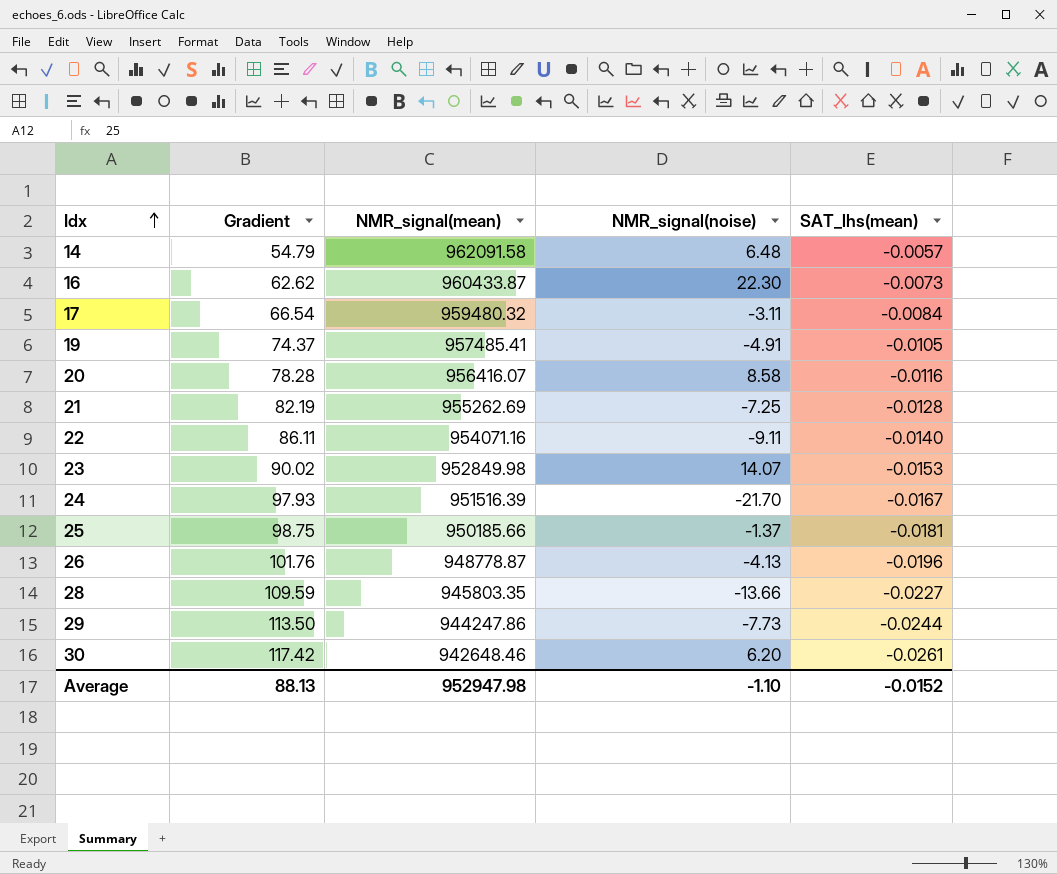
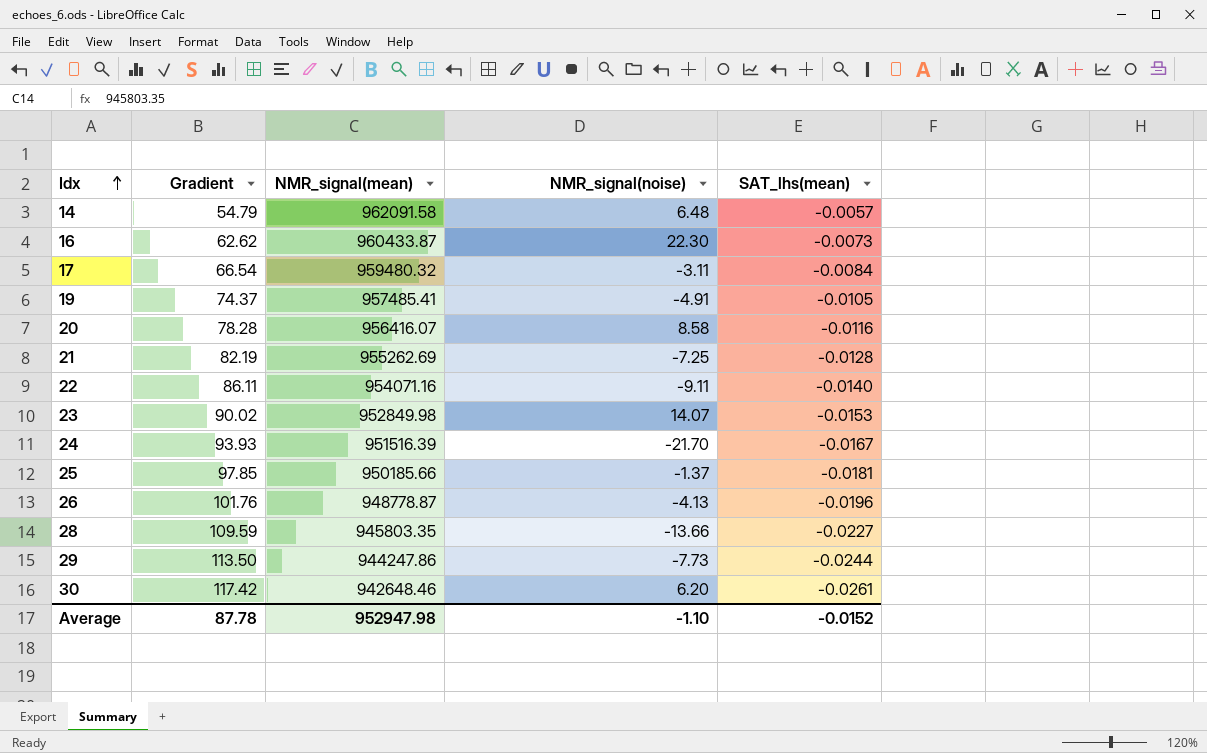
24 | Gradient: 97.93 -> 93.93
25 | Gradient: 98.75 -> 97.85
Average | Gradient: 88.13 -> 87.78

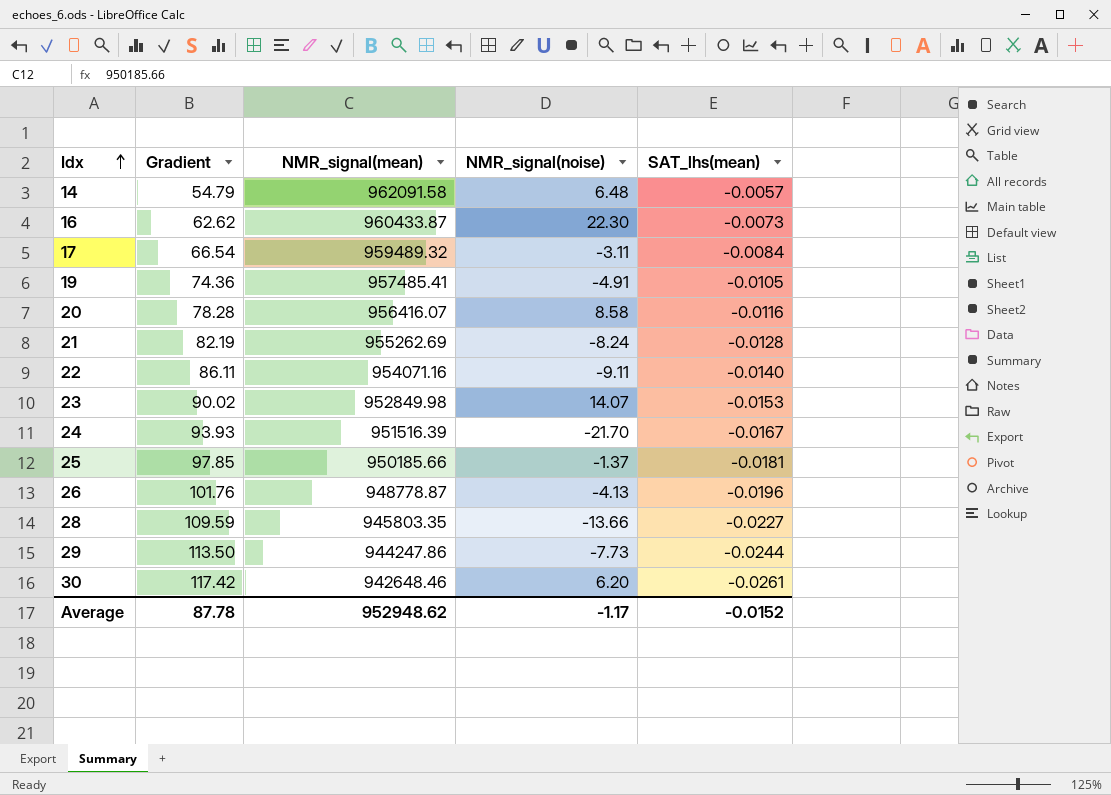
17 | NMR_signal(mean): 959480.32 -> 959489.32
19 | Gradient: 74.37 -> 74.36
21 | NMR_signal(noise): -7.25 -> -8.24
Average | NMR_signal(mean): 952947.98 -> 952948.62
Average | NMR_signal(noise): -1.10 -> -1.17

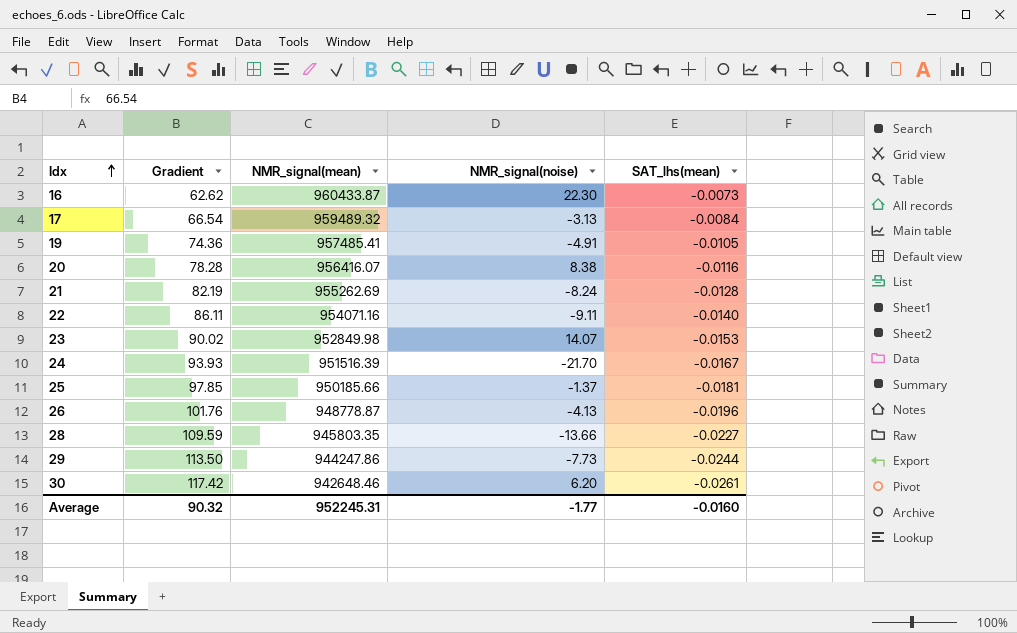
row 14: 54.79 | 962091.58 | 6.48 | -0.0057 -> none
17 | NMR_signal(noise): -3.11 -> -3.13
20 | NMR_signal(noise): 8.58 -> 8.38
Average | Gradient: 87.78 -> 90.32
Average | NMR_signal(mean): 952948.62 -> 952245.31
Average | NMR_signal(noise): -1.17 -> -1.77
Average | SAT_lhs(mean): -0.0152 -> -0.0160

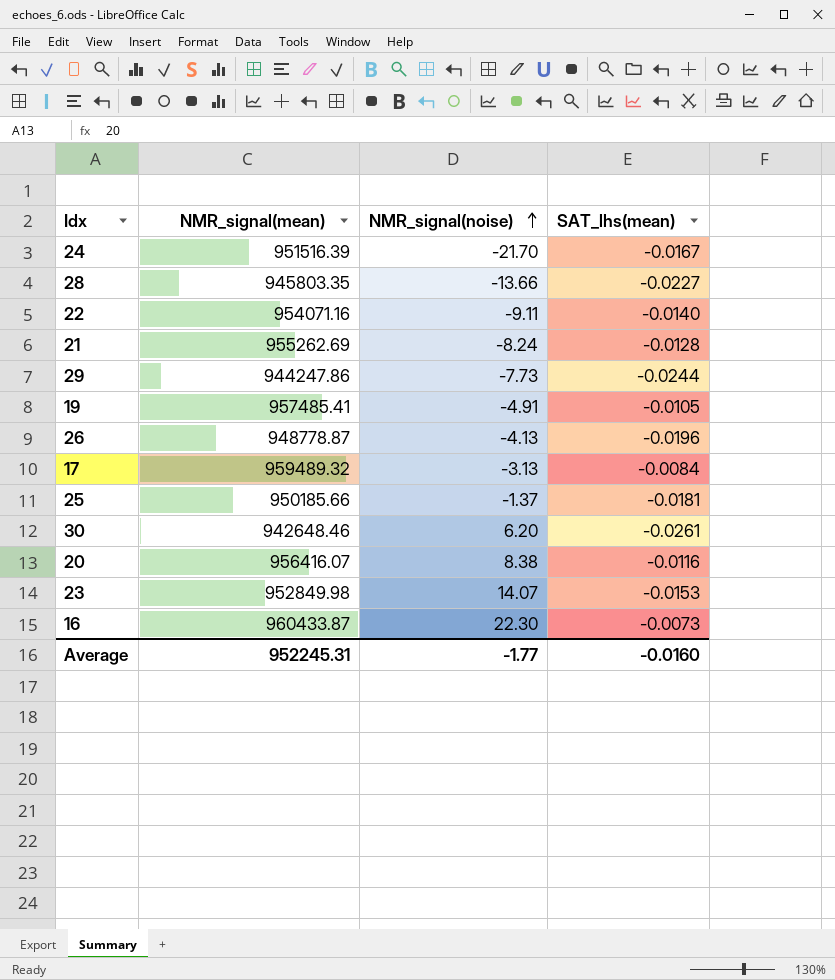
row order: Idx ascending -> NMR_signal(noise) ascending
column Gradient | position: 2 -> none

